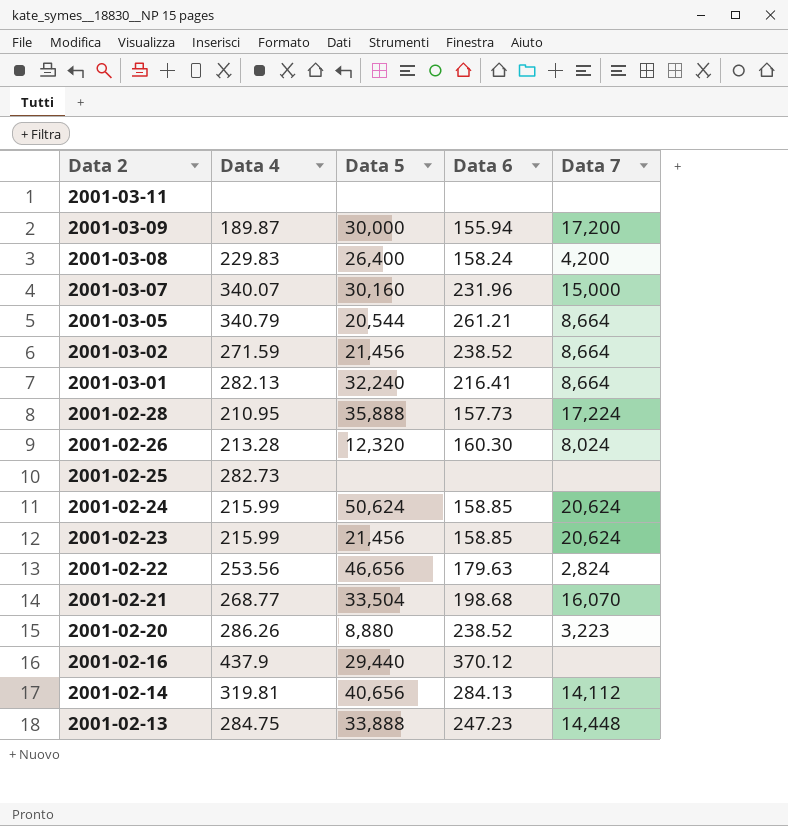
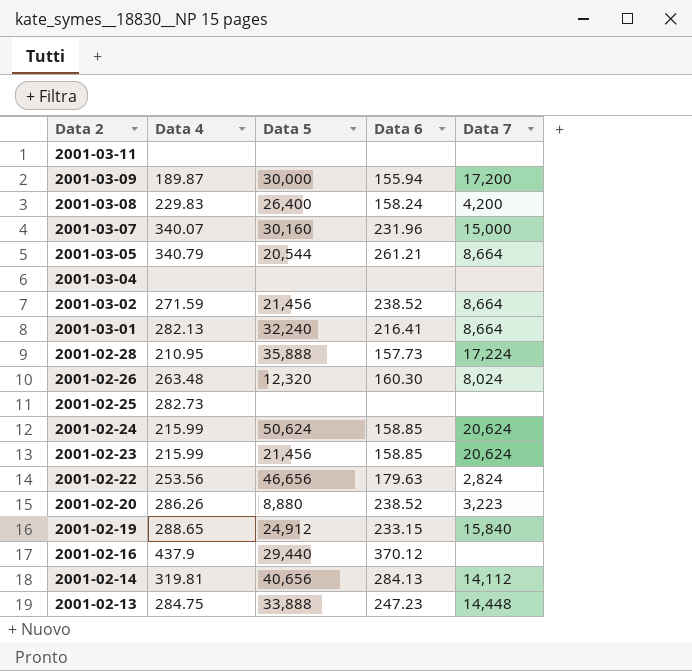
row 2001-02-21: 268.77 | 33,504 | 198.68 | 16,070 -> none
row 2001-03-04: none -> none | none | none | none
2001-02-26 | Data 4: 213.28 -> 263.48
row 2001-02-19: none -> 288.65 | 24,912 | 233.15 | 15,840

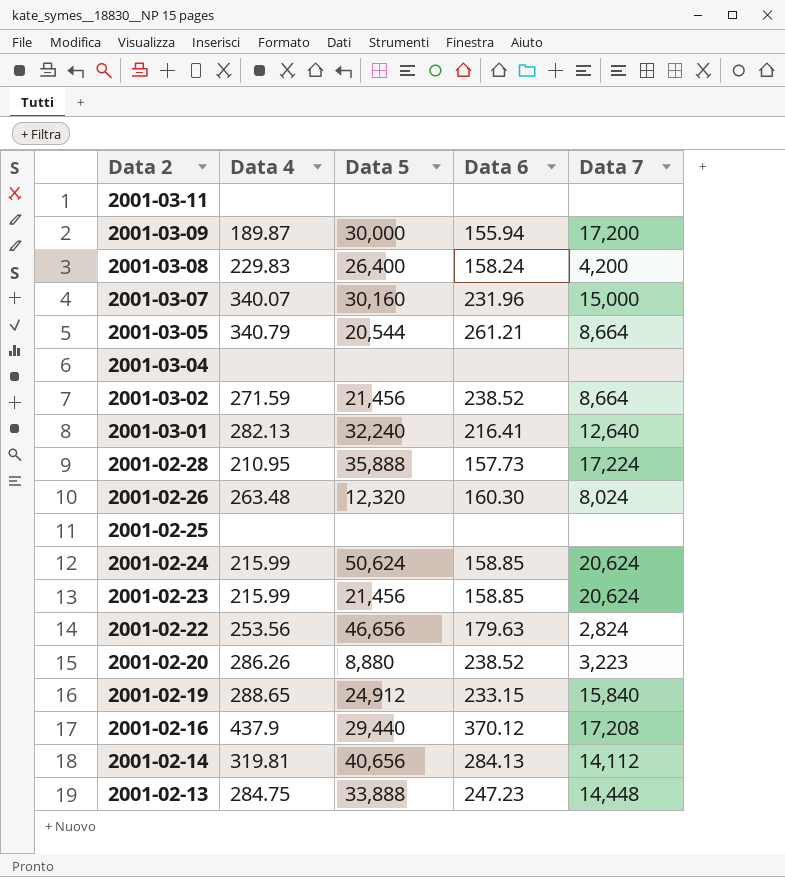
2001-03-01 | Data 7: 8,664 -> 12,640
2001-02-25 | Data 4: 282.73 -> none
2001-02-16 | Data 7: none -> 17,208

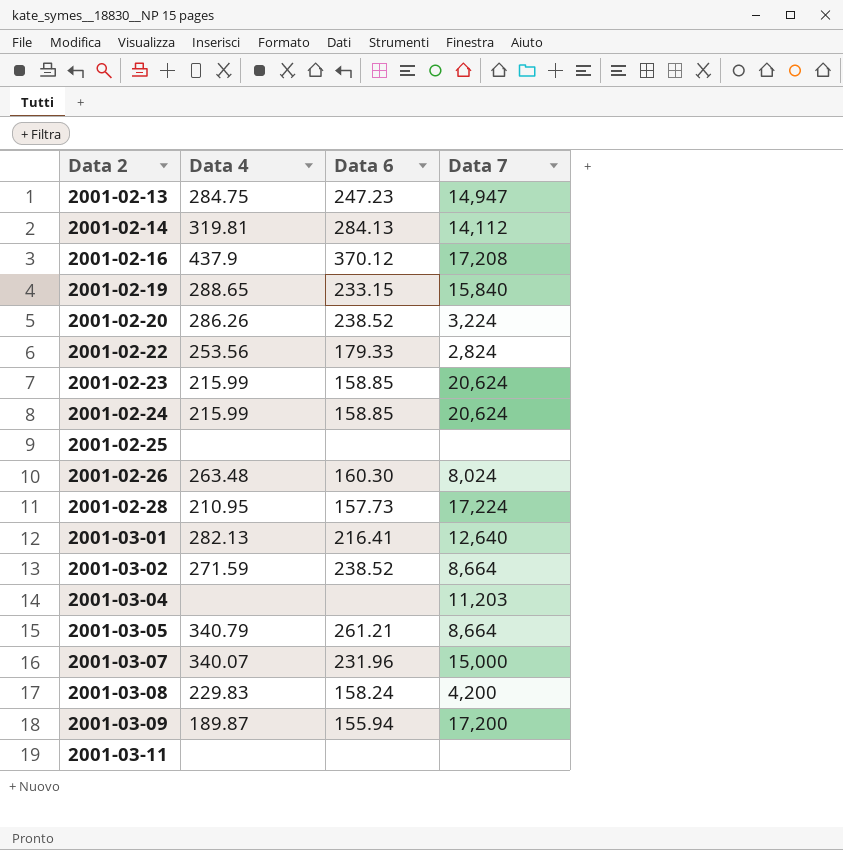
row order: Data 2 descending -> Data 2 ascending
column Data 5 | position: 3 -> none
2001-02-13 | Data 7: 14,448 -> 14,947
2001-02-20 | Data 7: 3,223 -> 3,224
2001-02-22 | Data 6: 179.63 -> 179.33
2001-03-04 | Data 7: none -> 11,203

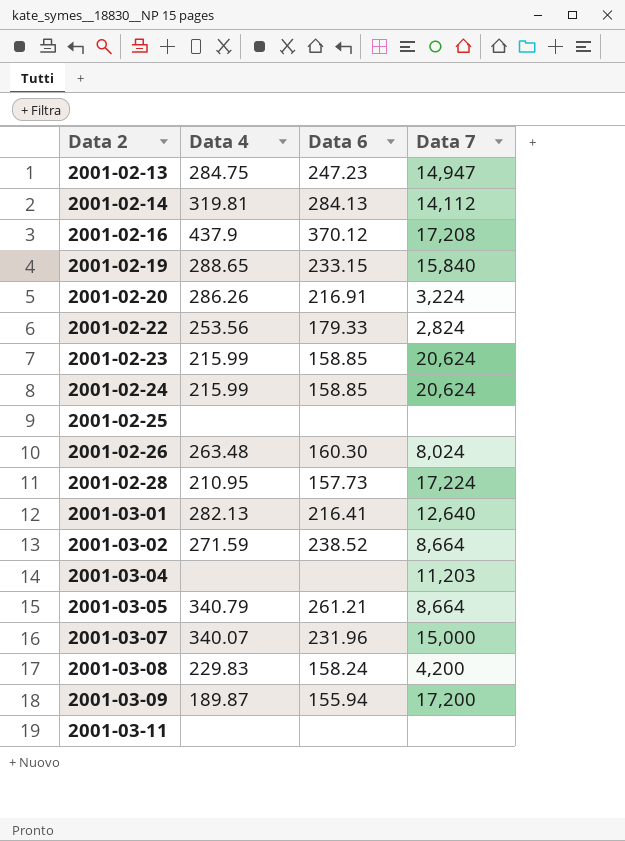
2001-02-20 | Data 6: 238.52 -> 216.91

